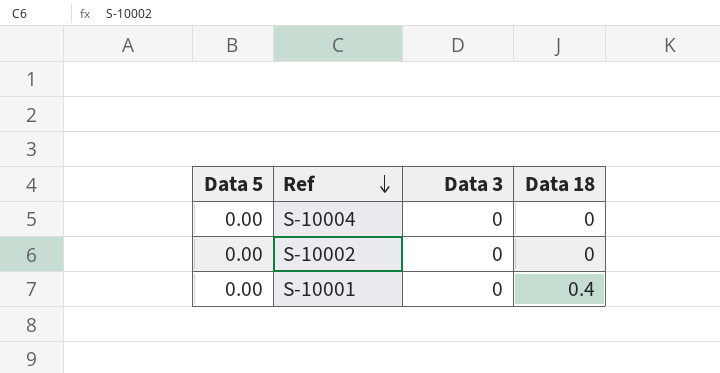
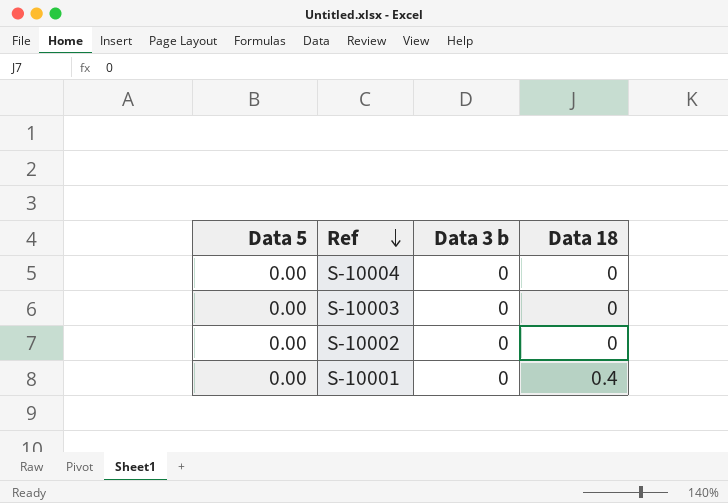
column name: Data 3 -> Data 3 b
row S-10003: none -> 0.00 | 0 | 0

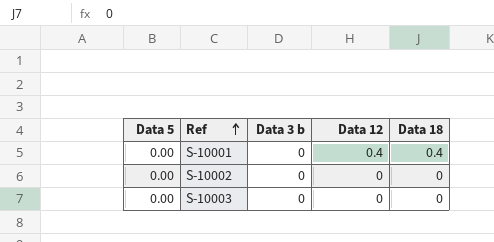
row order: Ref descending -> Ref ascending
column Data 12 | position: none -> 4
row S-10004: 0.00 | 0 | 0 -> none

